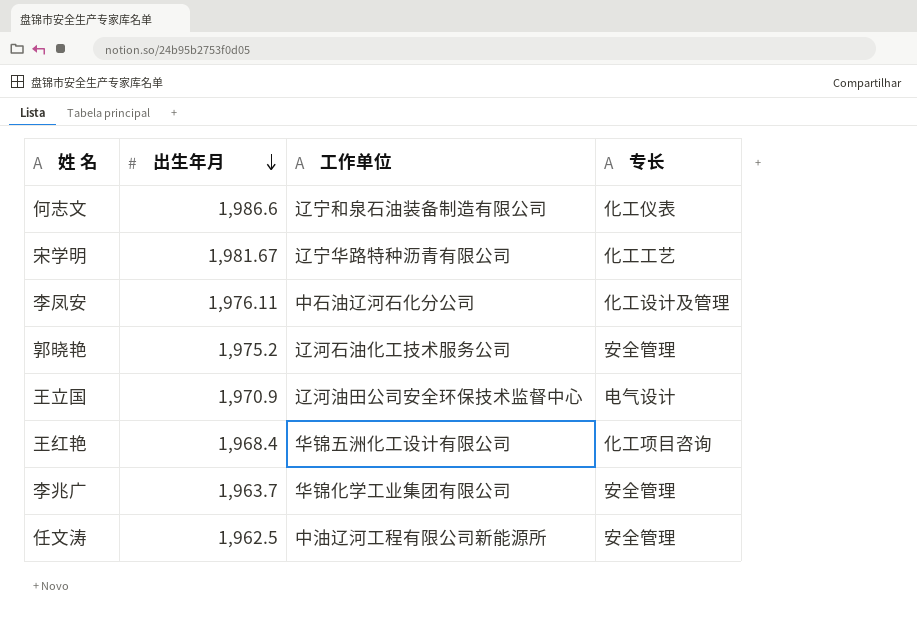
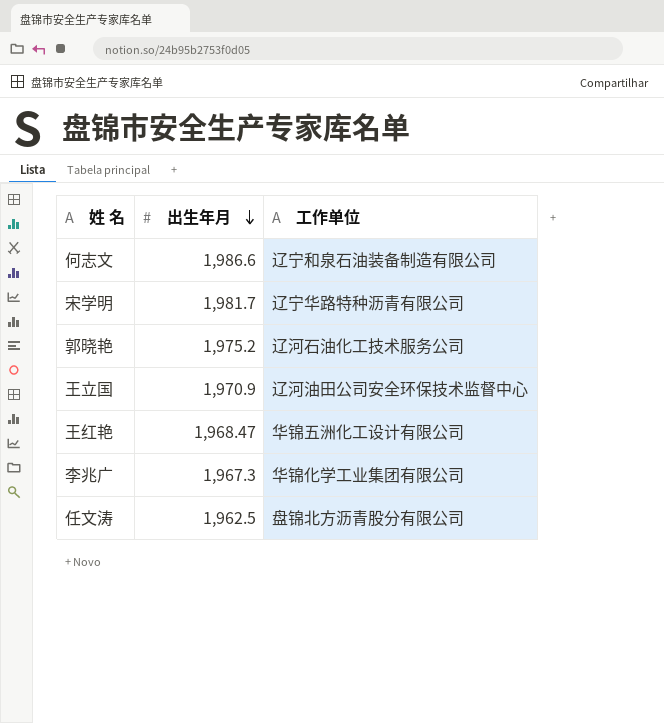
column 专长 | position: 4 -> none
row 李凤安: 1,976.11 | 中石油辽河石化分公司 | 化工设计及管理 -> none
宋学明 | 出生年月: 1,981.67 -> 1,981.7
王红艳 | 出生年月: 1,968.4 -> 1,968.47
李兆广 | 出生年月: 1,963.7 -> 1,967.3
任文涛 | 工作单位: 中油辽河工程有限公司新能源所 -> 盘锦北方沥青股分有限公司

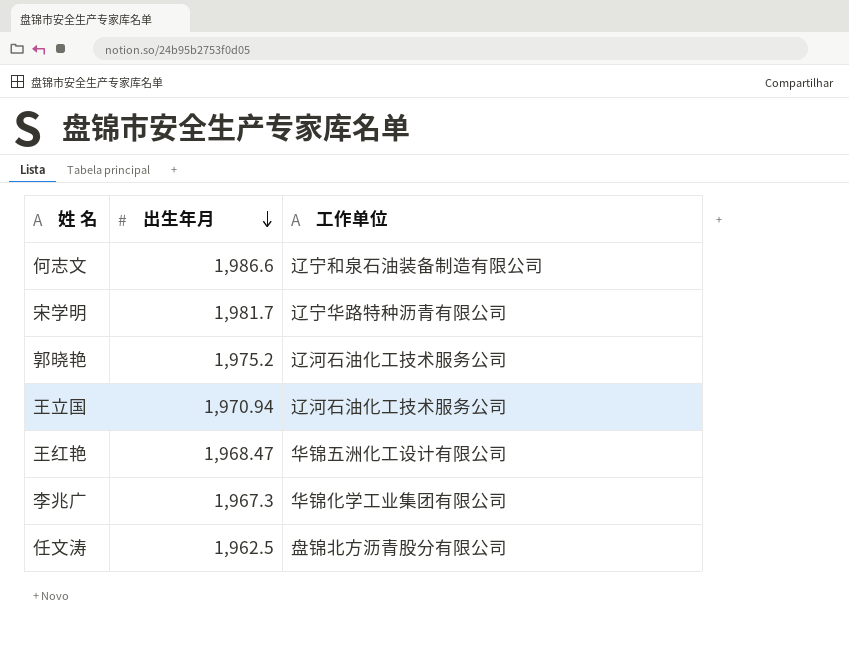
王立国 | 出生年月: 1,970.9 -> 1,970.94
王立国 | 工作单位: 辽河油田公司安全环保技术监督中心 -> 辽河石油化工技术服务公司

